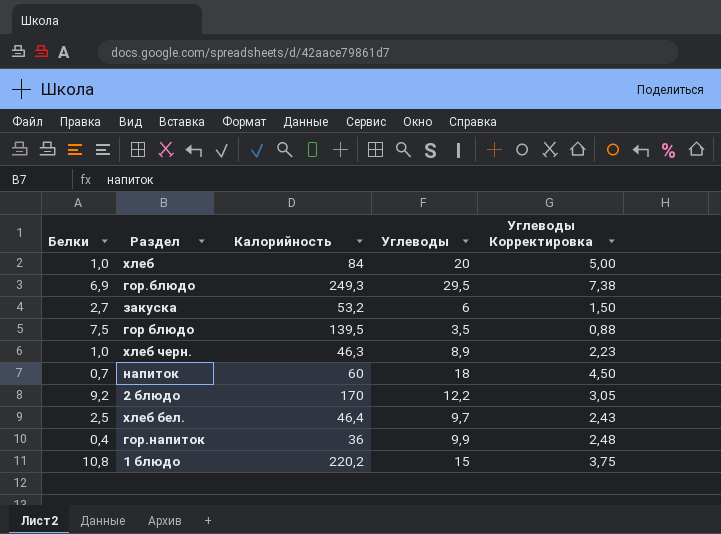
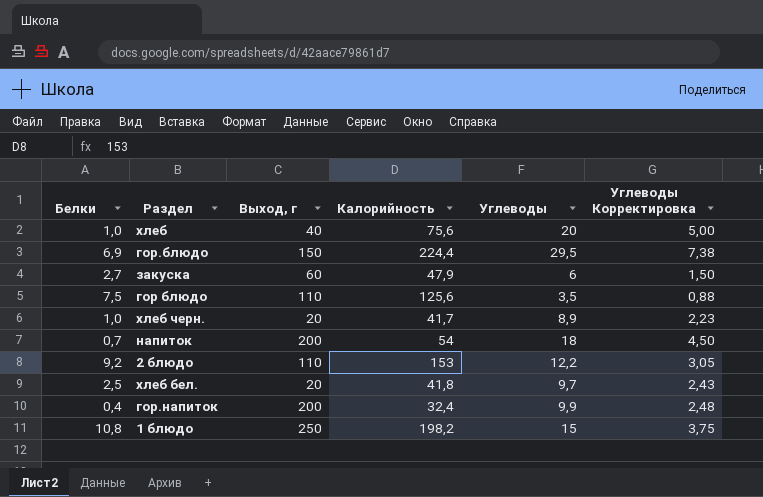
column Выход, г | position: none -> 3
хлеб | Калорийность: 84 -> 75,6
гор.блюдо | Калорийность: 249,3 -> 224,4
закуска | Калорийность: 53,2 -> 47,9
гор блюдо | Калорийность: 139,5 -> 125,6
хлеб черн. | Калорийность: 46,3 -> 41,7
напиток | Калорийность: 60 -> 54
2 блюдо | Калорийность: 170 -> 153
хлеб бел. | Калорийность: 46,4 -> 41,8
гор.напиток | Калорийность: 36 -> 32,4
1 блюдо | Калорийность: 220,2 -> 198,2

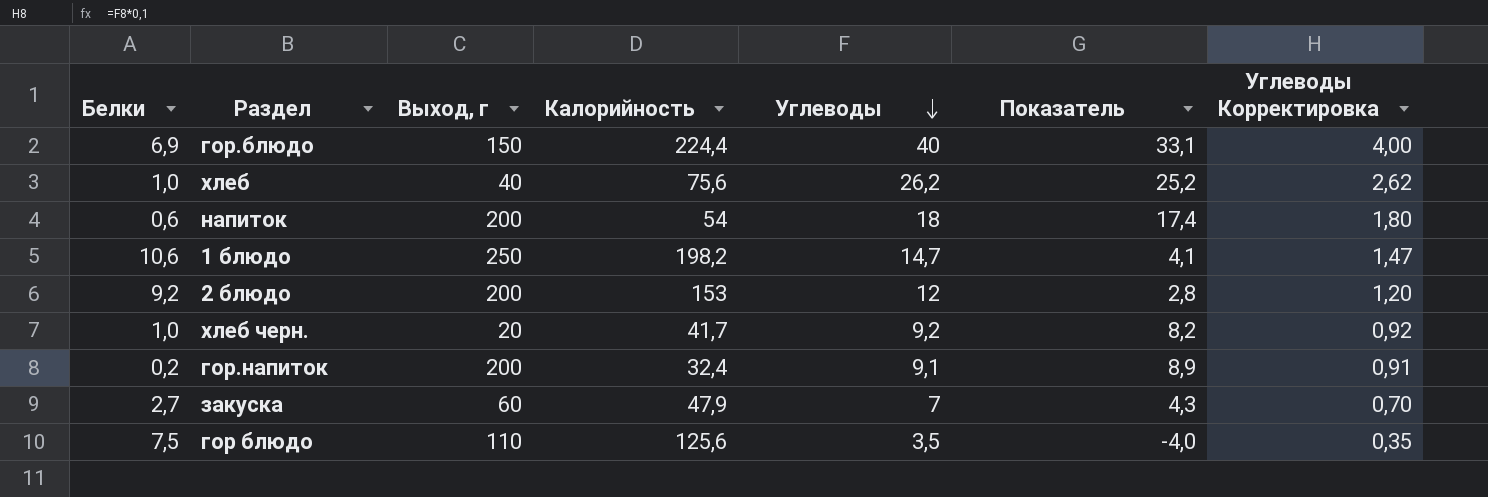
row order: none -> Углеводы descending
column Показатель | formula: none -> [Углеводы] - [Белки]
column Углеводы Корректировка | formula: [Углеводы] * 0,25 -> [Углеводы] * 0,1
row хлеб бел.: 2,5 | 20 | 41,8 | 9,7 | 2,43 -> none
гор.блюдо | Углеводы: 29,5 -> 40
хлеб | Углеводы: 20 -> 26,2
напиток | Белки: 0,7 -> 0,6
1 блюдо | Белки: 10,8 -> 10,6
1 блюдо | Углеводы: 15 -> 14,7
2 блюдо | Выход, г: 110 -> 200
2 блюдо | Углеводы: 12,2 -> 12
хлеб черн. | Углеводы: 8,9 -> 9,2
гор.напиток | Белки: 0,4 -> 0,2
гор.напиток | Углеводы: 9,9 -> 9,1
закуска | Углеводы: 6 -> 7

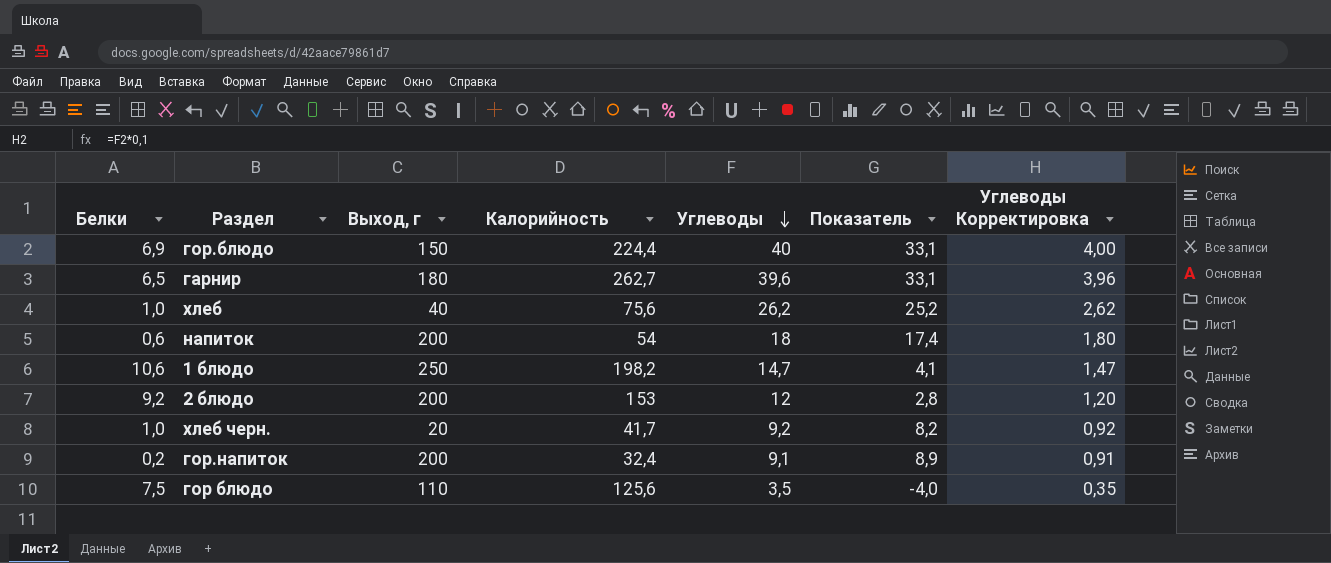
row закуска: 2,7 | 60 | 47,9 | 7 | 4,3 | 0,70 -> none
row гарнир: none -> 6,5 | 180 | 262,7 | 39,6 | 33,1 | 3,96

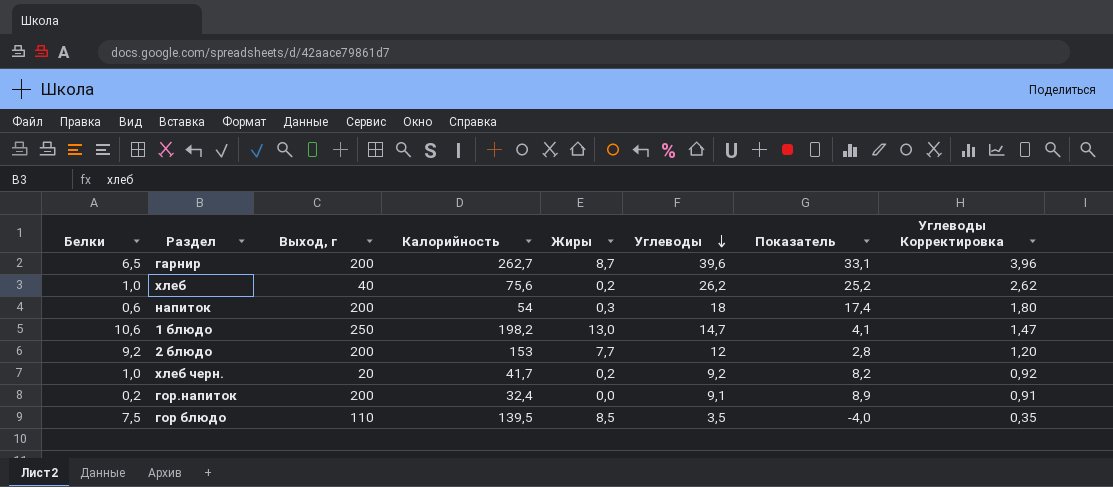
column Жиры | position: none -> 5
row гор.блюдо: 6,9 | 150 | 224,4 | 40 | 33,1 | 4,00 -> none
гарнир | Выход, г: 180 -> 200
гор блюдо | Калорийность: 125,6 -> 139,5

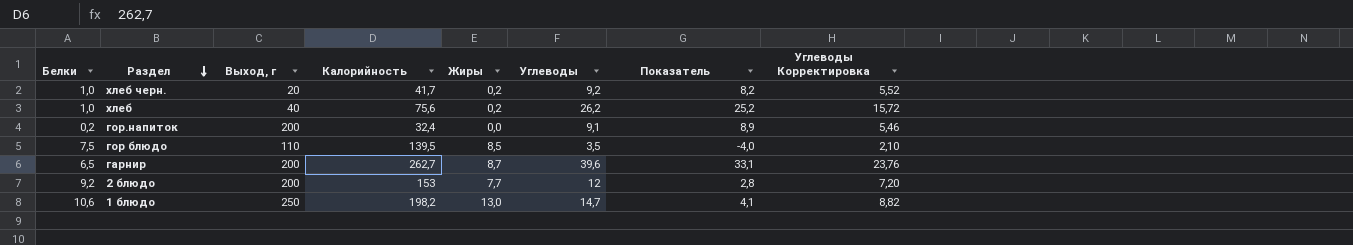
row order: Углеводы descending -> Раздел descending
column Углеводы Корректировка | formula: [Углеводы] * 0,1 -> [Углеводы] * 0,6
row напиток: 0,6 | 200 | 54 | 0,3 | 18 | 17,4 | 1,80 -> none

